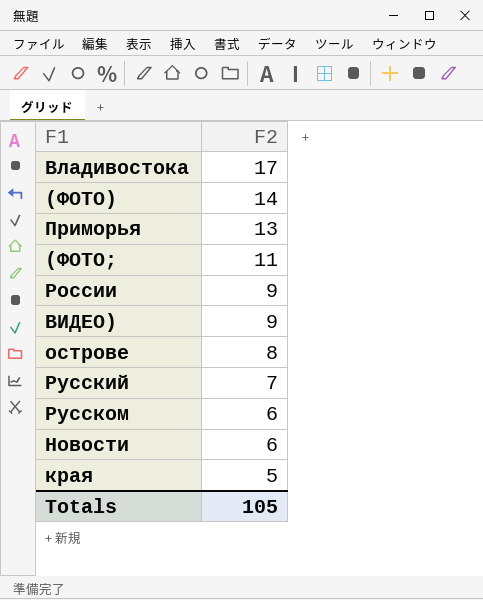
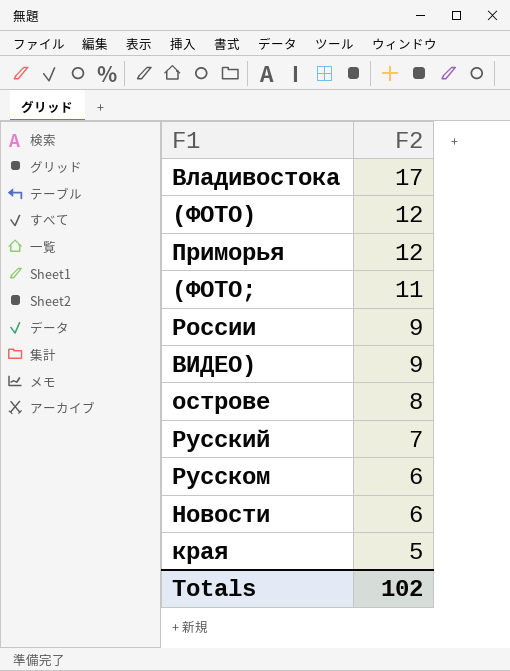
(ФОТО) | F2: 14 -> 12
Приморья | F2: 13 -> 12
Totals | F2: 105 -> 102

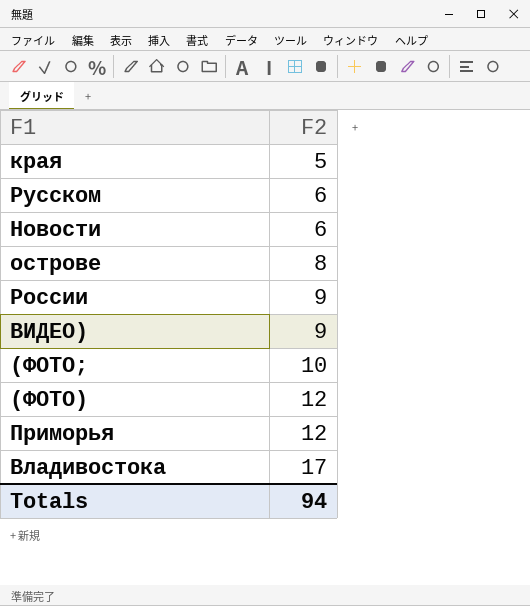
row order: F2 descending -> F2 ascending
row Русский: 7 -> none
(ФОТО; | F2: 11 -> 10
Totals | F2: 102 -> 94

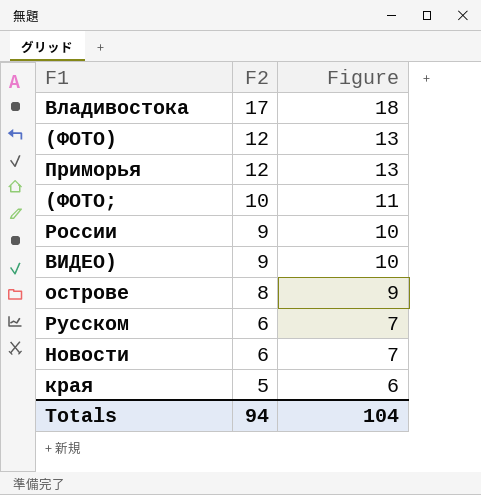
row order: F2 ascending -> F2 descending
column Figure | formula: none -> [F2] + 1

